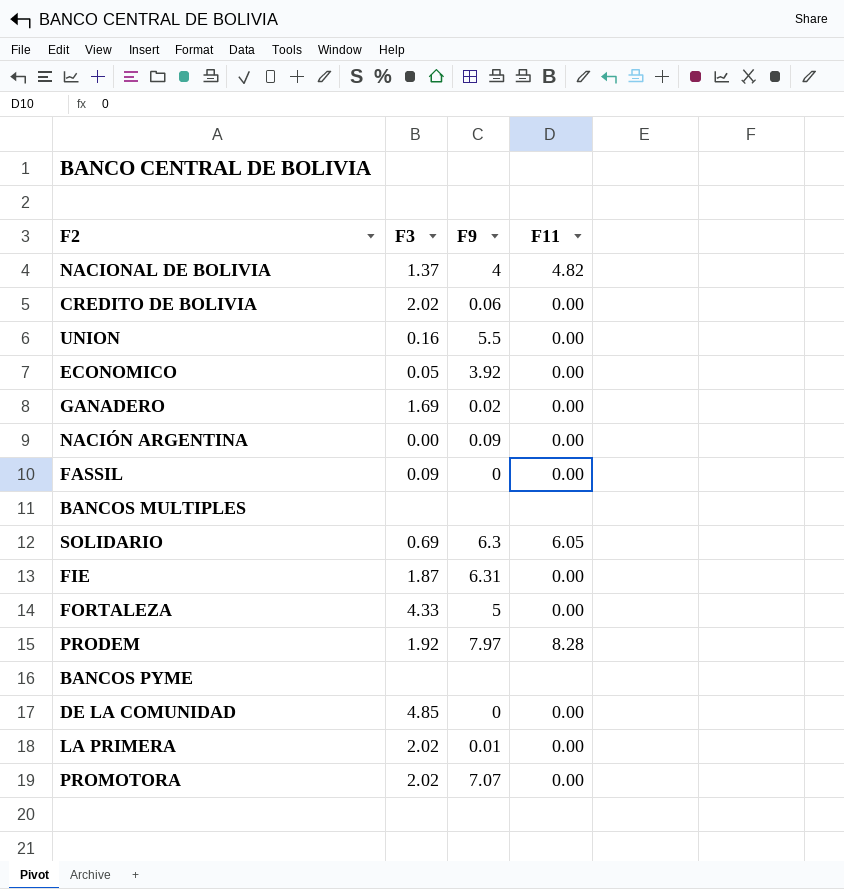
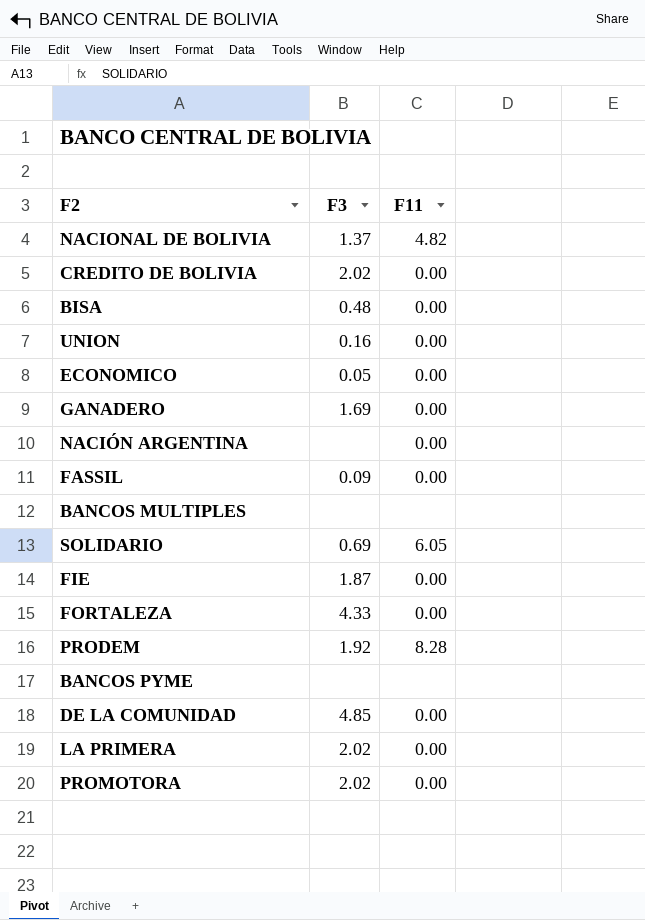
column F9 | position: 3 -> none
row BISA: none -> 0.48 | 0.00
NACIÓN ARGENTINA | F3: 0.00 -> none

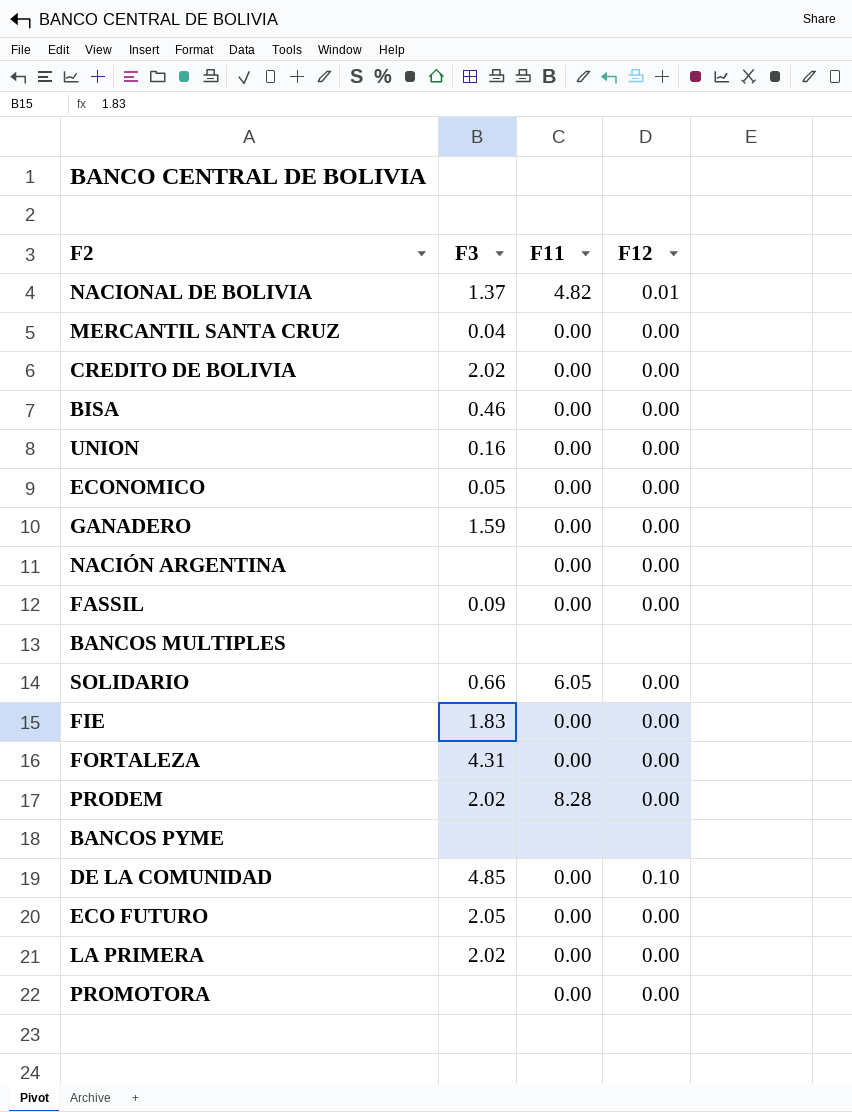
column F12 | position: none -> 4
row MERCANTIL SANTA CRUZ: none -> 0.04 | 0.00 | 0.00
BISA | F3: 0.48 -> 0.46
GANADERO | F3: 1.69 -> 1.59
SOLIDARIO | F3: 0.69 -> 0.66
FIE | F3: 1.87 -> 1.83
FORTALEZA | F3: 4.33 -> 4.31
PRODEM | F3: 1.92 -> 2.02
row ECO FUTURO: none -> 2.05 | 0.00 | 0.00
PROMOTORA | F3: 2.02 -> none

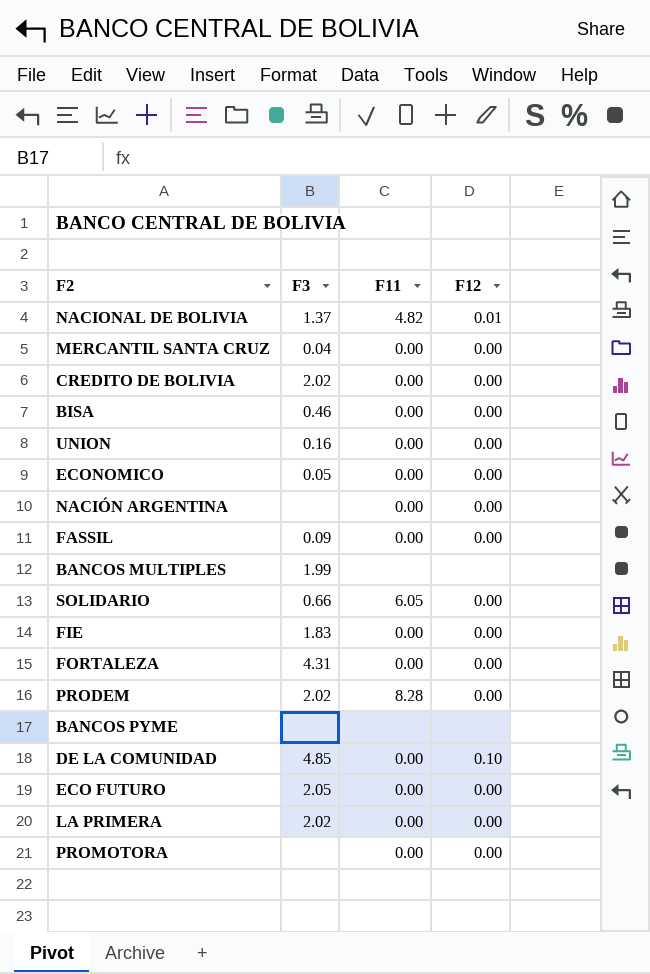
row GANADERO: 1.59 | 0.00 | 0.00 -> none
BANCOS MULTIPLES | F3: none -> 1.99

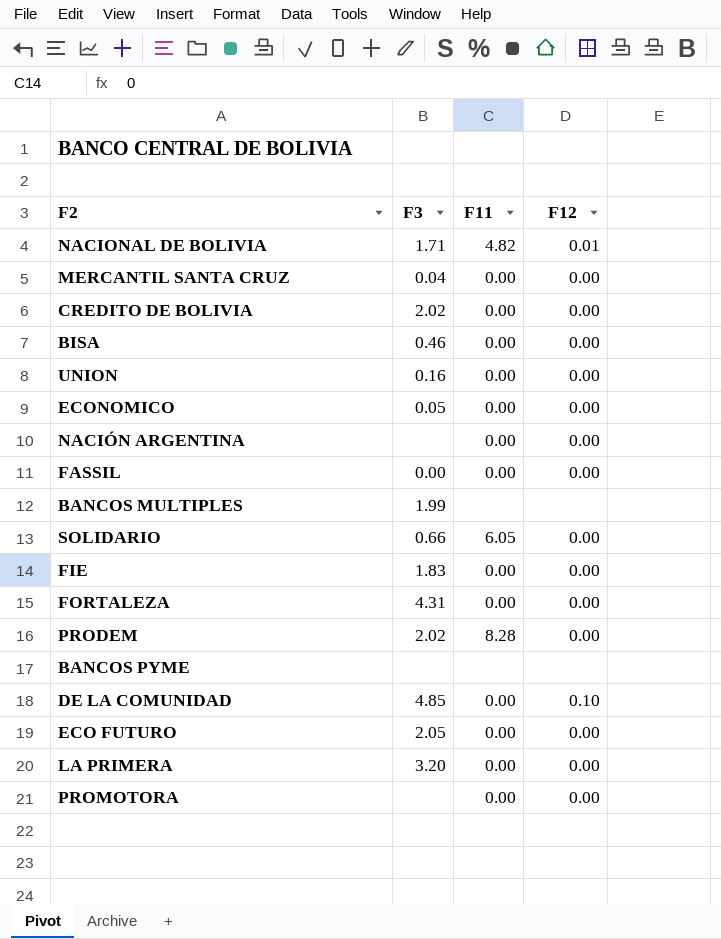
NACIONAL DE BOLIVIA | F3: 1.37 -> 1.71
FASSIL | F3: 0.09 -> 0.00
LA PRIMERA | F3: 2.02 -> 3.20

